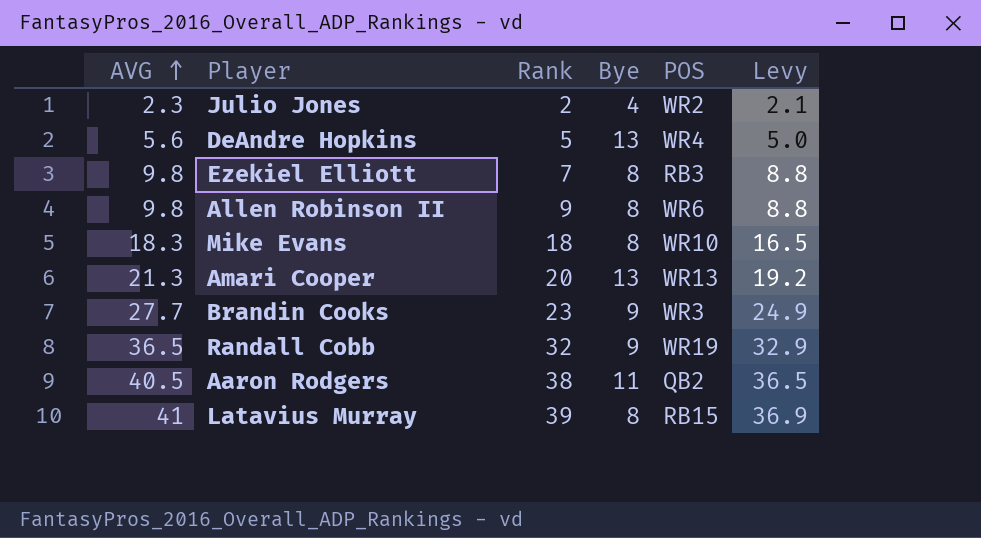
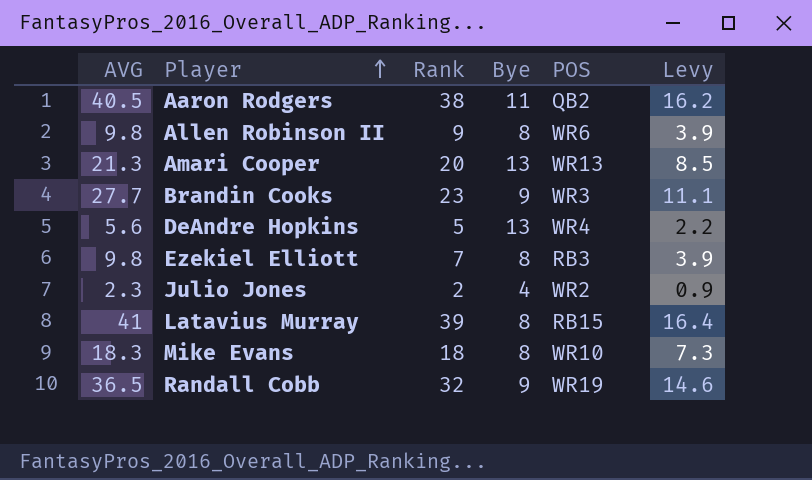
row order: AVG ascending -> Player ascending
column Levy | formula: [AVG] * 0.9 -> [AVG] * 0.4

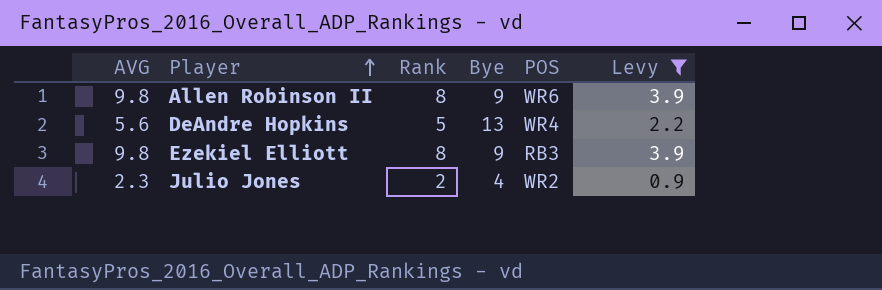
filter: none -> Levy <= 3.9
Allen Robinson II | Rank: 9 -> 8
Allen Robinson II | Bye: 8 -> 9
Ezekiel Elliott | Rank: 7 -> 8
Ezekiel Elliott | Bye: 8 -> 9

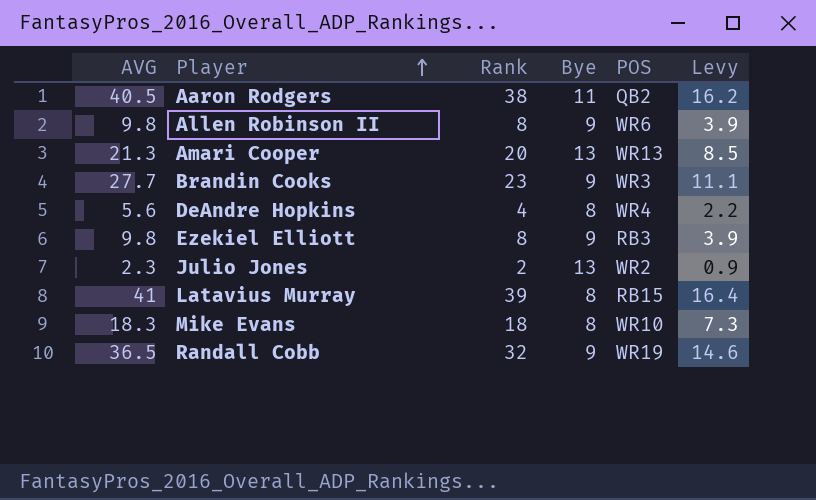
filter: Levy <= 3.9 -> none
DeAndre Hopkins | Rank: 5 -> 4
DeAndre Hopkins | Bye: 13 -> 8
Julio Jones | Bye: 4 -> 13

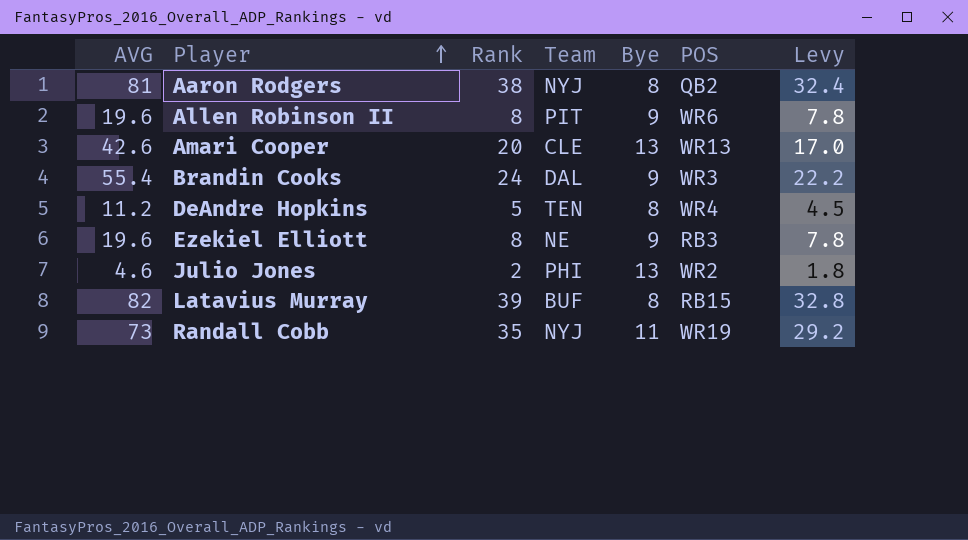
column Team | position: none -> 4
row Mike Evans: 18.3 | 18 | 8 | WR10 | 7.3 -> none
Aaron Rodgers | AVG: 40.5 -> 81
Aaron Rodgers | Bye: 11 -> 8
Aaron Rodgers | Levy: 16.2 -> 32.4
Allen Robinson II | AVG: 9.8 -> 19.6
Allen Robinson II | Levy: 3.9 -> 7.8
Amari Cooper | AVG: 21.3 -> 42.6
Amari Cooper | Levy: 8.5 -> 17.0
Brandin Cooks | AVG: 27.7 -> 55.4
Brandin Cooks | Rank: 23 -> 24
Brandin Cooks | Levy: 11.1 -> 22.2
DeAndre Hopkins | AVG: 5.6 -> 11.2
DeAndre Hopkins | Rank: 4 -> 5
DeAndre Hopkins | Levy: 2.2 -> 4.5
Ezekiel Elliott | AVG: 9.8 -> 19.6
Ezekiel Elliott | Levy: 3.9 -> 7.8
Julio Jones | AVG: 2.3 -> 4.6
Julio Jones | Levy: 0.9 -> 1.8
Latavius Murray | AVG: 41 -> 82
Latavius Murray | Levy: 16.4 -> 32.8
Randall Cobb | AVG: 36.5 -> 73
Randall Cobb | Rank: 32 -> 35
Randall Cobb | Bye: 9 -> 11
Randall Cobb | Levy: 14.6 -> 29.2

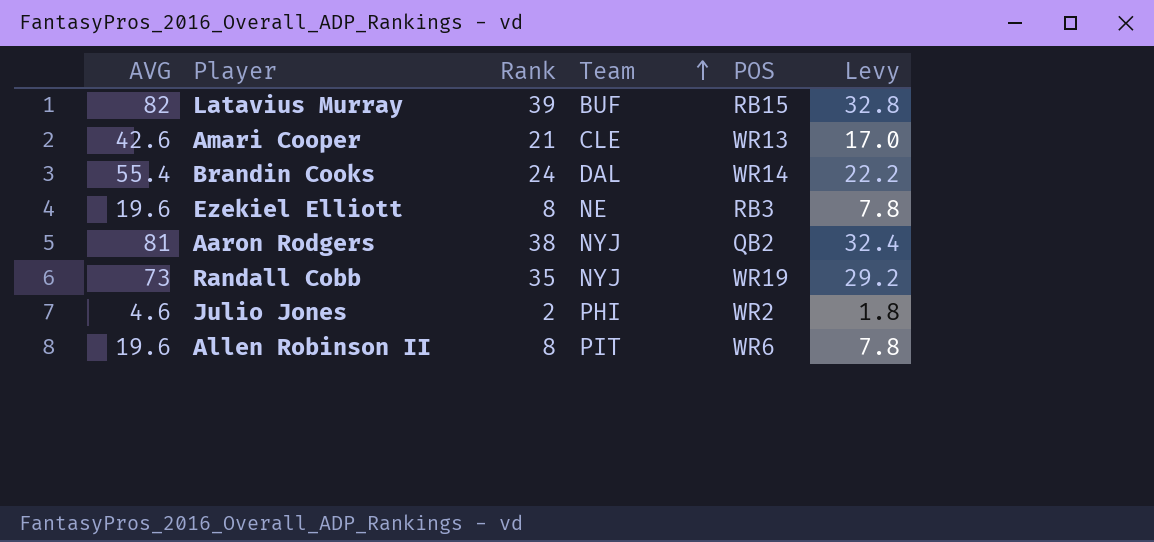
row order: Player ascending -> Team ascending
column Bye | position: 5 -> none
row DeAndre Hopkins: 11.2 | 5 | TEN | 8 | WR4 | 4.5 -> none
Amari Cooper | Rank: 20 -> 21
Brandin Cooks | POS: WR3 -> WR14

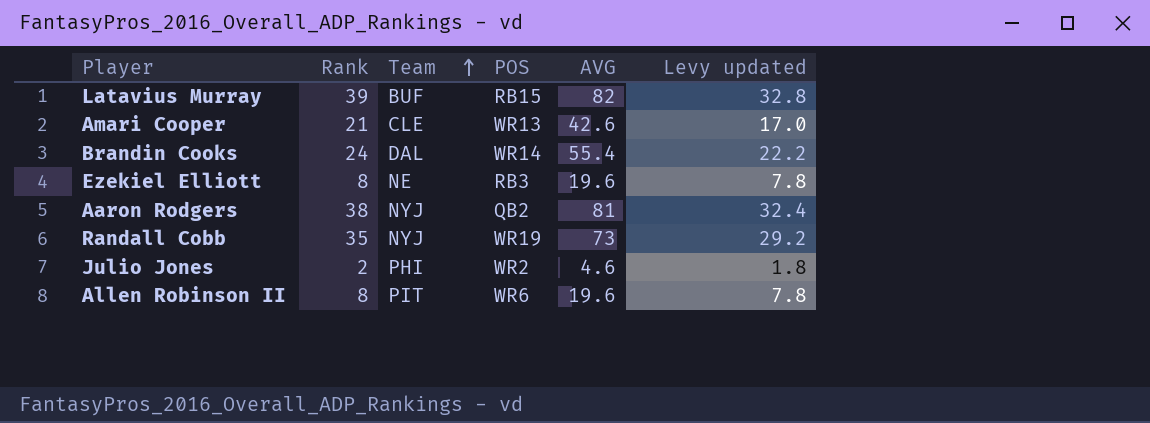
column AVG | position: 1 -> 5
column name: Levy -> Levy updated

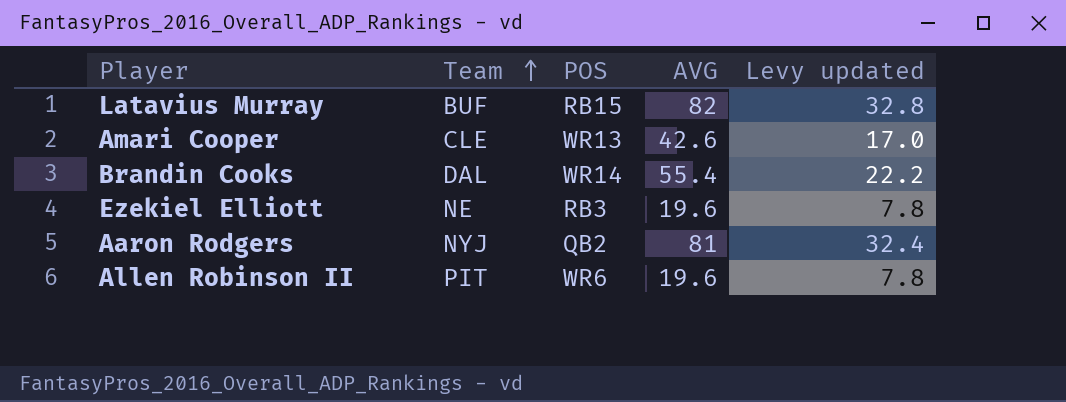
column Rank | position: 2 -> none
row Randall Cobb: 35 | NYJ | WR19 | 73 | 29.2 -> none
row Julio Jones: 2 | PHI | WR2 | 4.6 | 1.8 -> none

